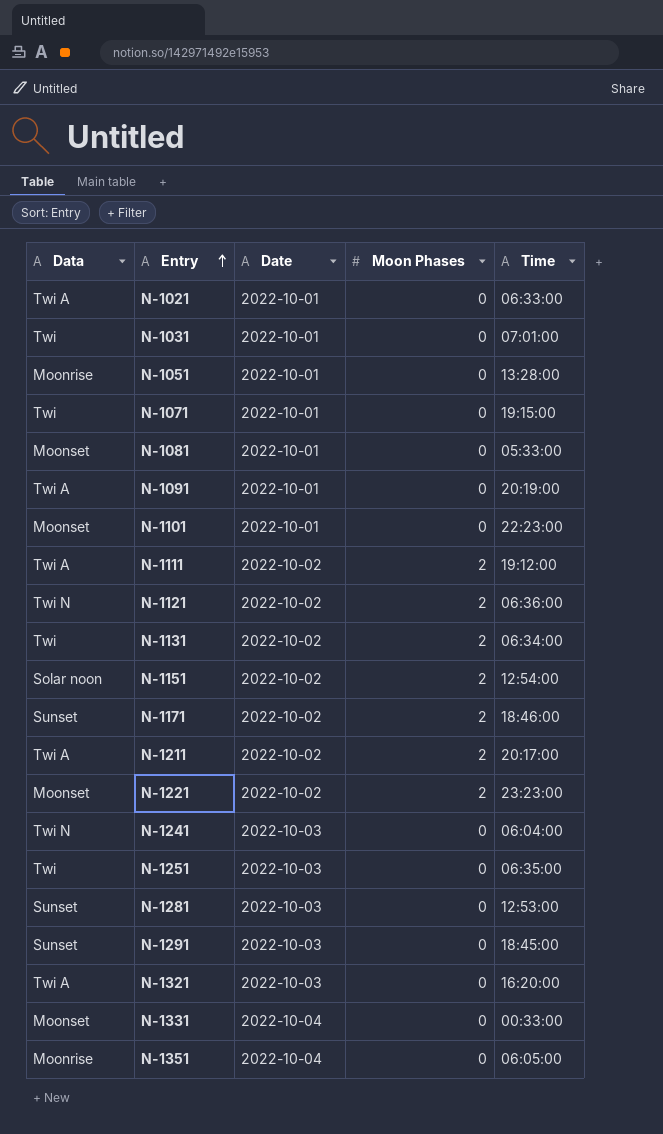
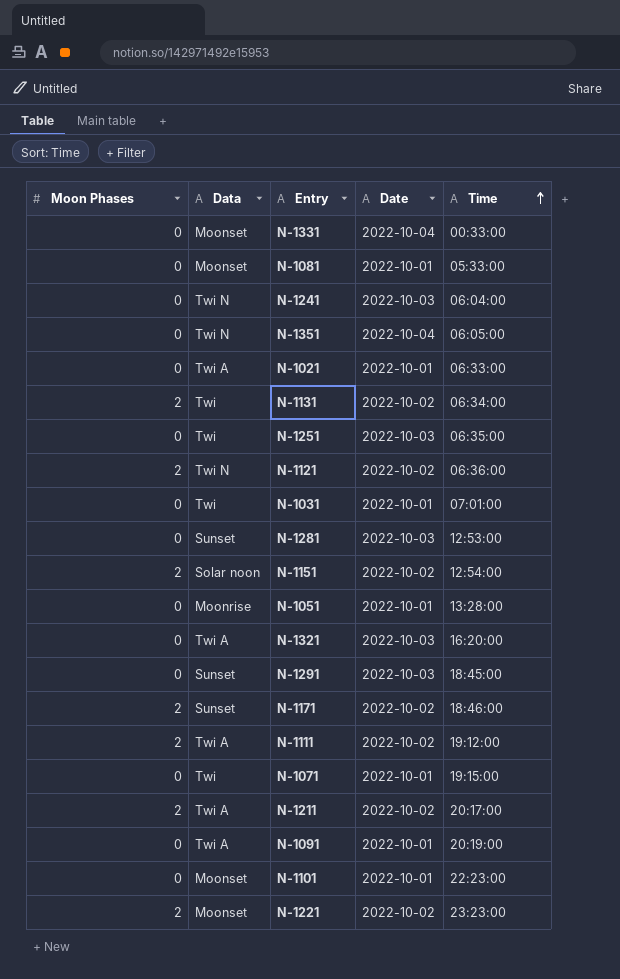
row order: Entry ascending -> Time ascending
column Moon Phases | position: 4 -> 1
N-1351 | Data: Moonrise -> Twi N

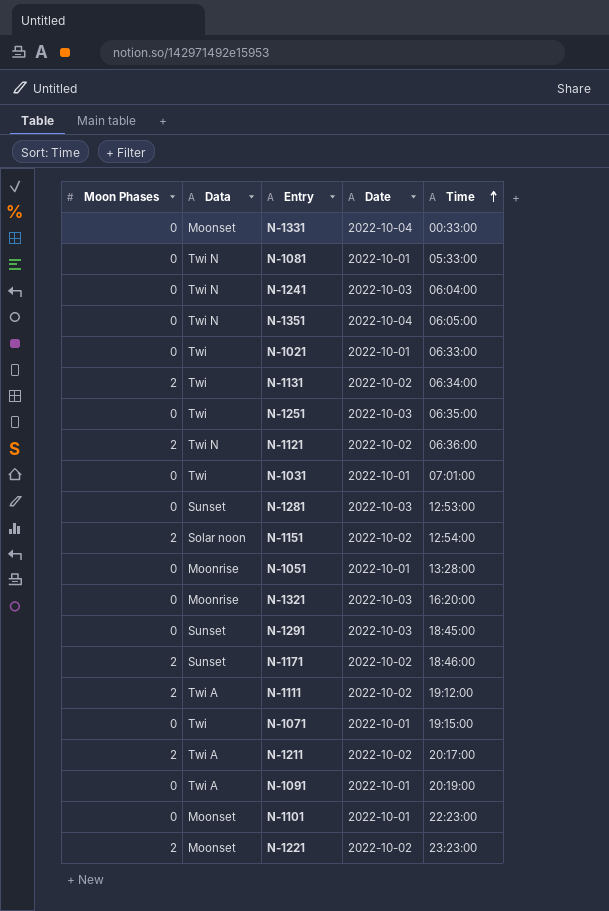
N-1081 | Data: Moonset -> Twi N
N-1021 | Data: Twi A -> Twi
N-1321 | Data: Twi A -> Moonrise

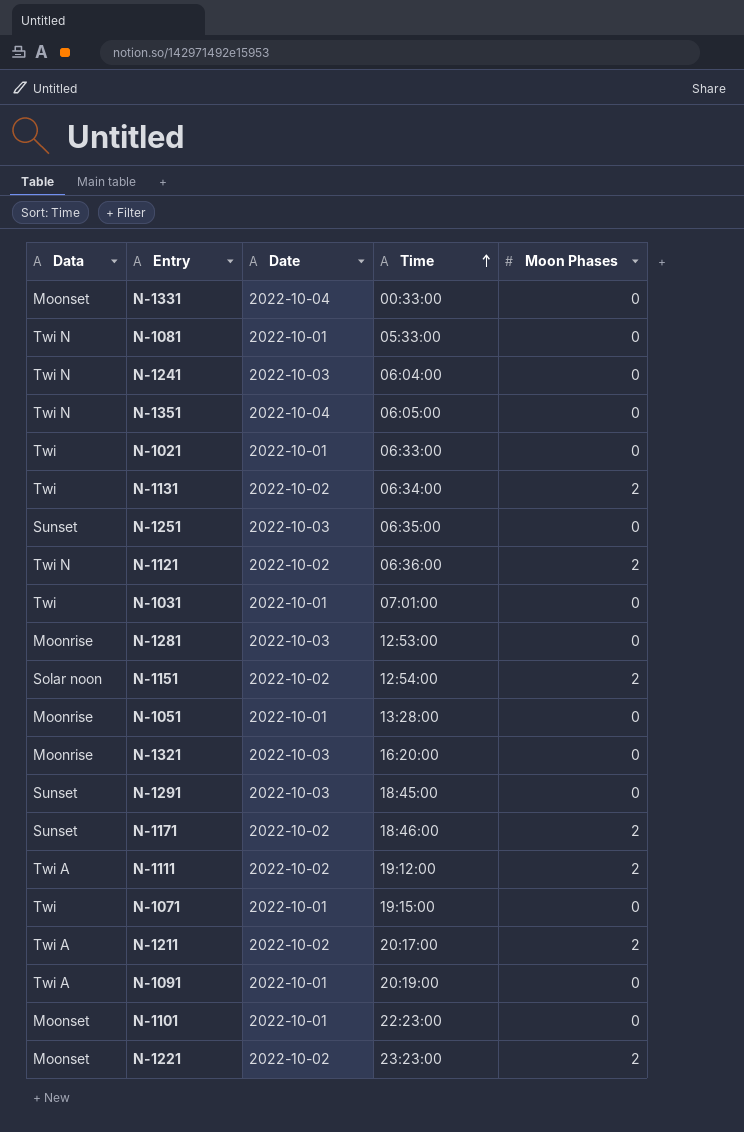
column Moon Phases | position: 1 -> 5
N-1251 | Data: Twi -> Sunset
N-1281 | Data: Sunset -> Moonrise

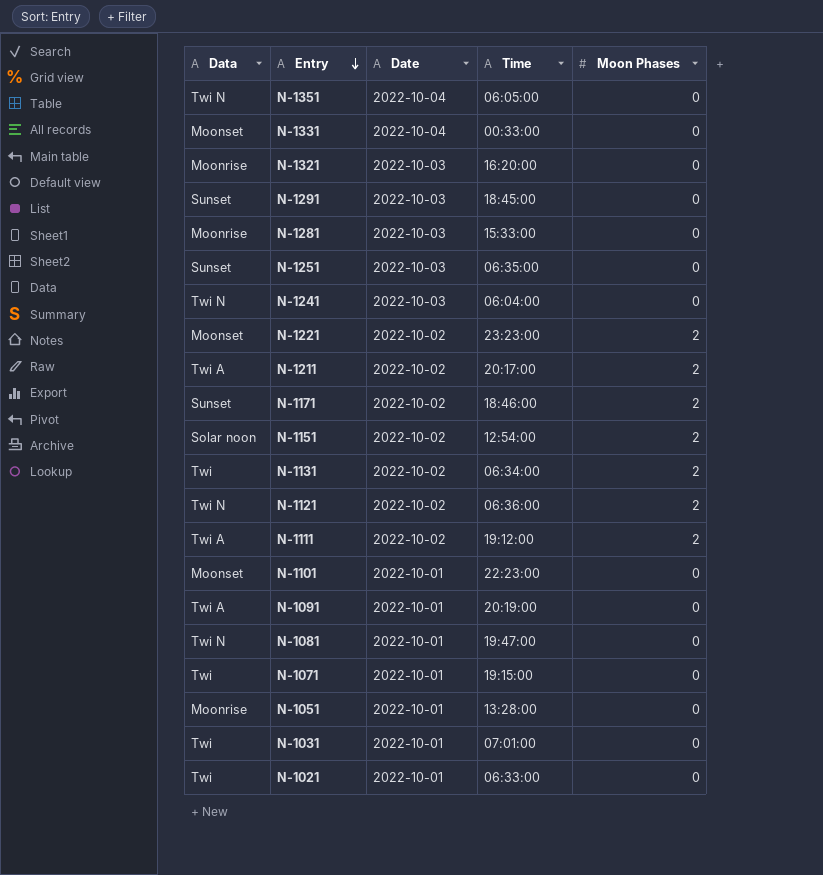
row order: Time ascending -> Entry descending
N-1281 | Time: 12:53:00 -> 15:33:00
N-1081 | Time: 05:33:00 -> 19:47:00

